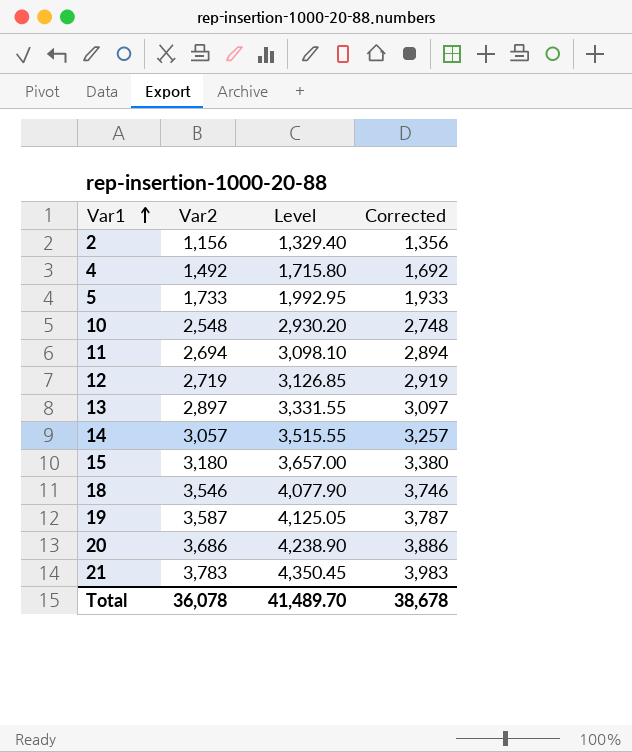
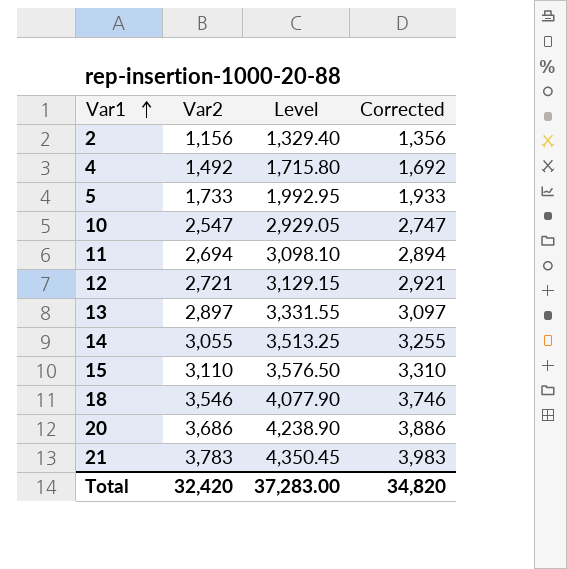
row 19: 3,587 | 4,125.05 | 3,787 -> none
10 | Var2: 2,548 -> 2,547
10 | Level: 2,930.20 -> 2,929.05
10 | Corrected: 2,748 -> 2,747
12 | Var2: 2,719 -> 2,721
12 | Level: 3,126.85 -> 3,129.15
12 | Corrected: 2,919 -> 2,921
14 | Var2: 3,057 -> 3,055
14 | Level: 3,515.55 -> 3,513.25
14 | Corrected: 3,257 -> 3,255
15 | Var2: 3,180 -> 3,110
15 | Level: 3,657.00 -> 3,576.50
15 | Corrected: 3,380 -> 3,310
Total | Var2: 36,078 -> 32,420
Total | Level: 41,489.70 -> 37,283.00
Total | Corrected: 38,678 -> 34,820

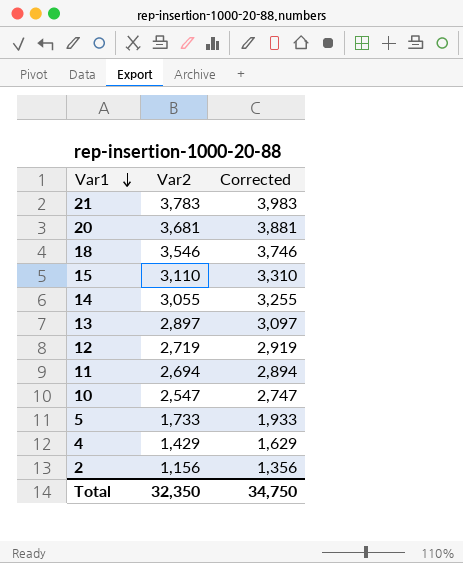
row order: Var1 ascending -> Var1 descending
column Level | formula: [Var2] * 1.15 -> none
20 | Var2: 3,686 -> 3,681
20 | Corrected: 3,886 -> 3,881
12 | Var2: 2,721 -> 2,719
12 | Corrected: 2,921 -> 2,919
4 | Var2: 1,492 -> 1,429
4 | Corrected: 1,692 -> 1,629
Total | Var2: 32,420 -> 32,350
Total | Corrected: 34,820 -> 34,750

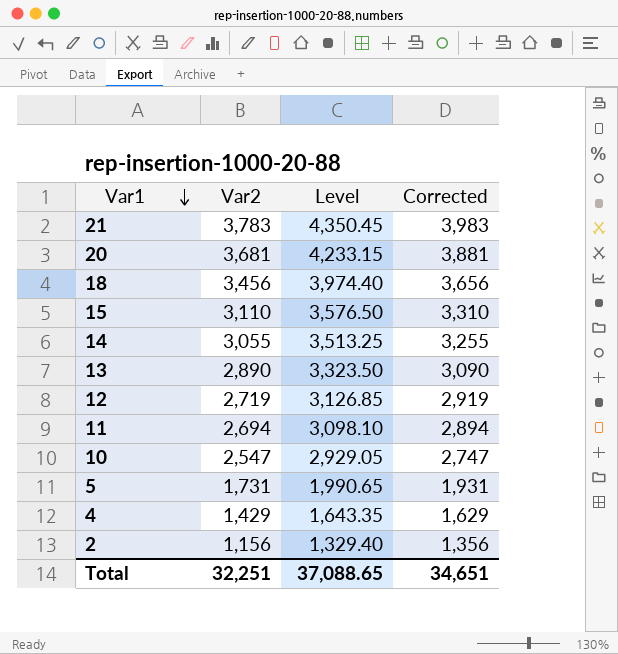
column Level | formula: none -> [Var2] * 1.15
18 | Var2: 3,546 -> 3,456
18 | Corrected: 3,746 -> 3,656
13 | Var2: 2,897 -> 2,890
13 | Corrected: 3,097 -> 3,090
5 | Var2: 1,733 -> 1,731
5 | Corrected: 1,933 -> 1,931
Total | Var2: 32,350 -> 32,251
Total | Corrected: 34,750 -> 34,651

